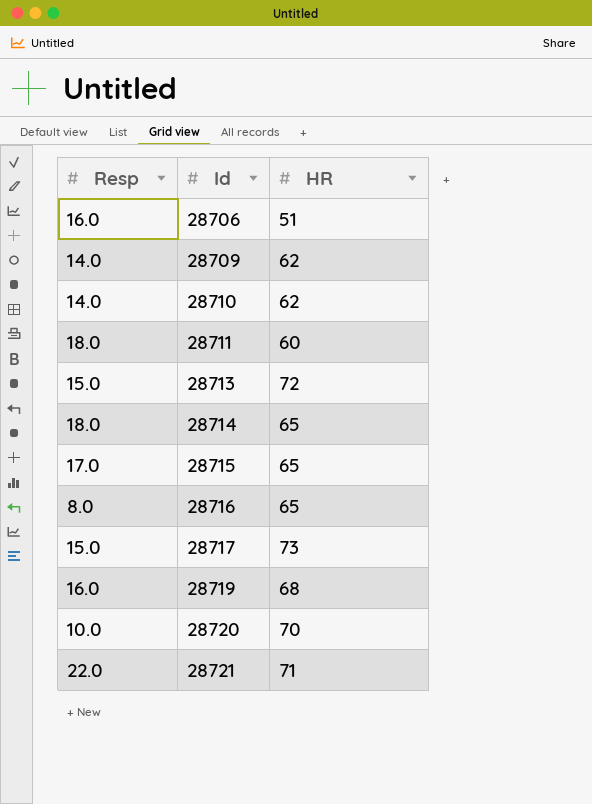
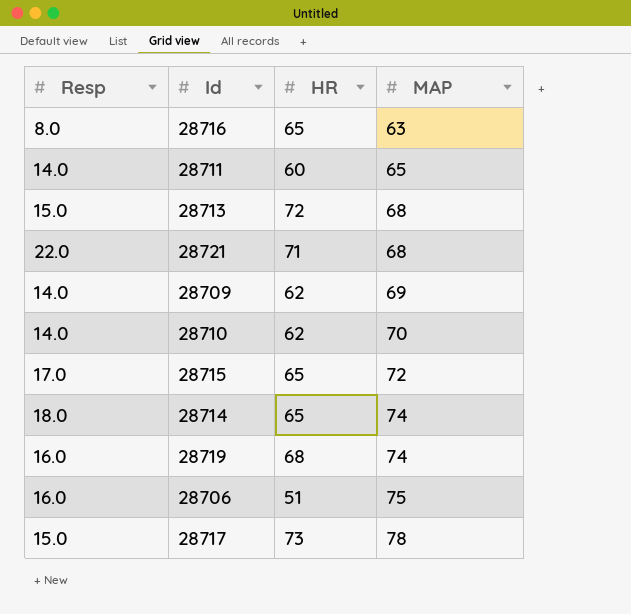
row order: Id ascending -> MAP ascending
column MAP | position: none -> 4
row 28720: 10.0 | 70 -> none
28711 | Resp: 18.0 -> 14.0

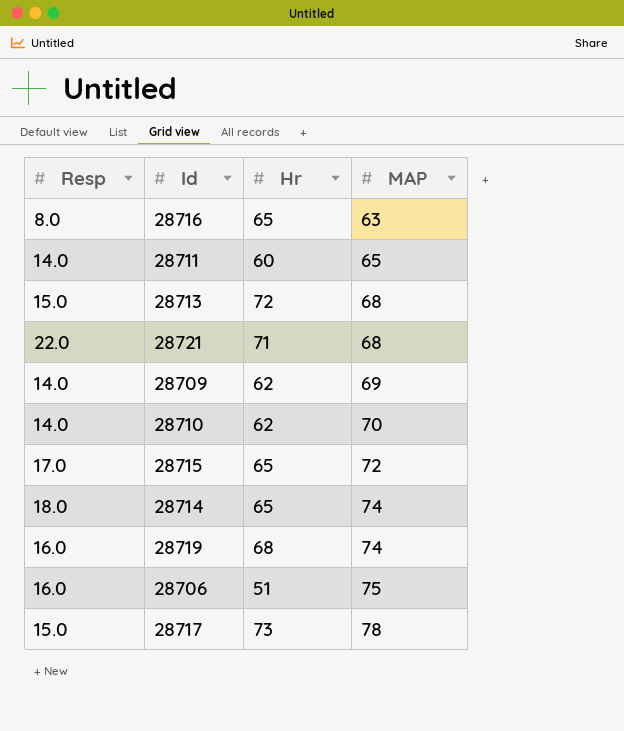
column name: HR -> Hr

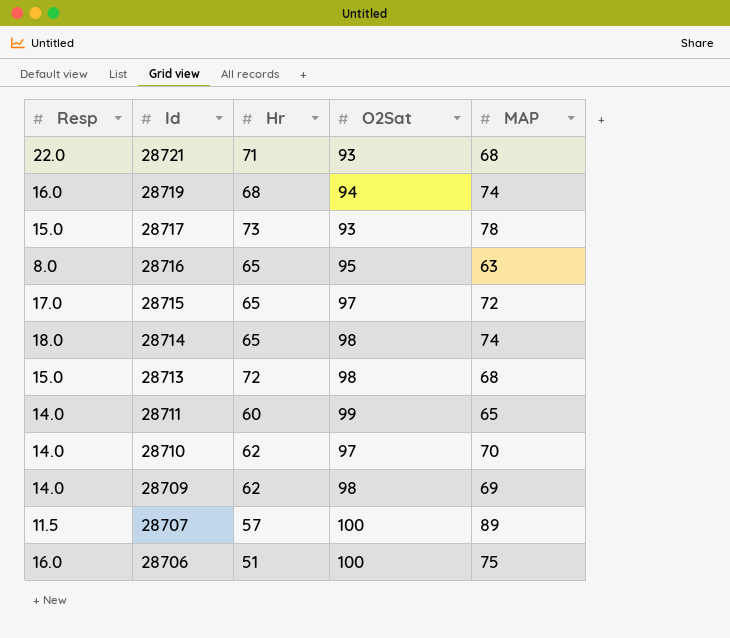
row order: MAP ascending -> Id descending
column O2Sat | position: none -> 4
row 28707: none -> 11.5 | 57 | 100 | 89

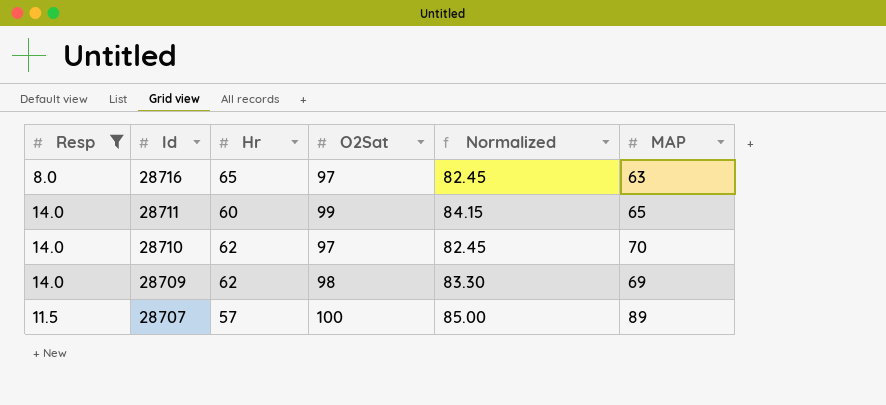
filter: none -> Resp <= 14.0
column Normalized | formula: none -> [O2Sat] * 0.85
28716 | O2Sat: 95 -> 97

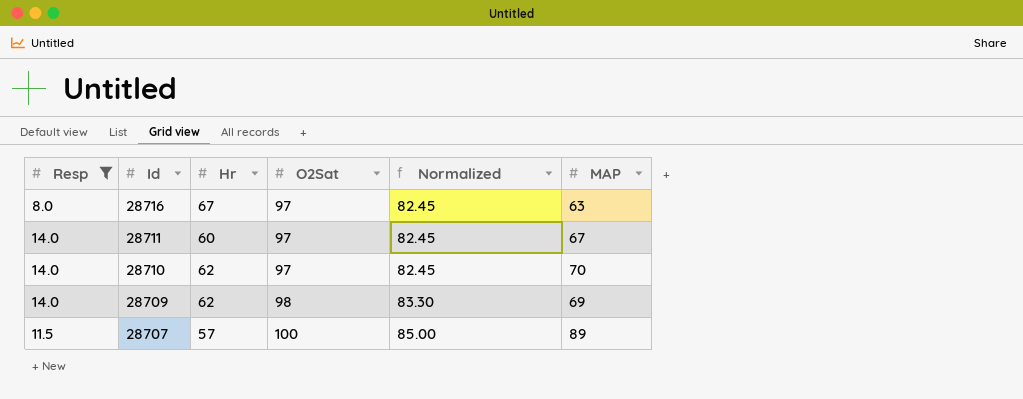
28716 | Hr: 65 -> 67
28711 | O2Sat: 99 -> 97
28711 | Normalized: 84.15 -> 82.45
28711 | MAP: 65 -> 67

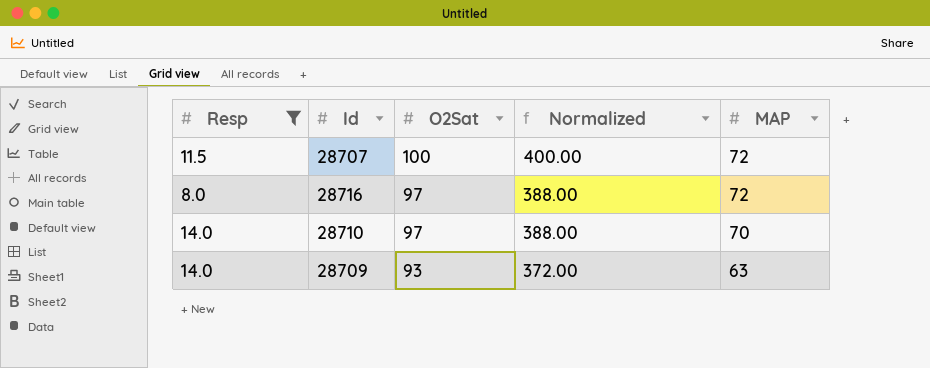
row order: Id descending -> O2Sat descending
column Hr | position: 3 -> none
column Normalized | formula: [O2Sat] * 0.85 -> [O2Sat] * 4
row 28711: 14.0 | 60 | 97 | 82.45 | 67 -> none
28707 | MAP: 89 -> 72
28716 | MAP: 63 -> 72
28709 | O2Sat: 98 -> 93
28709 | MAP: 69 -> 63

